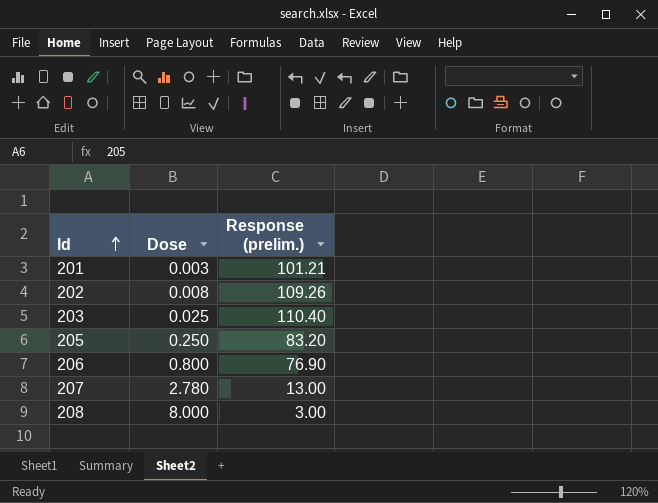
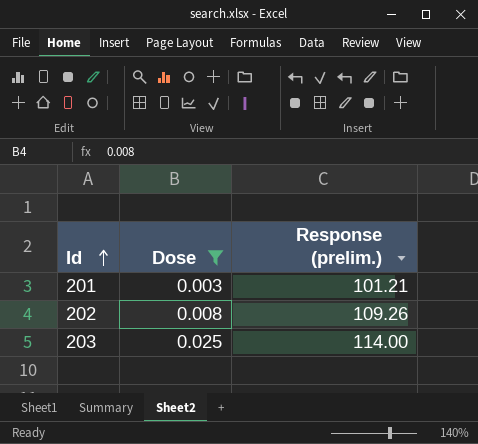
filter: none -> Dose <= 0.025
203 | Response (prelim.): 110.40 -> 114.00

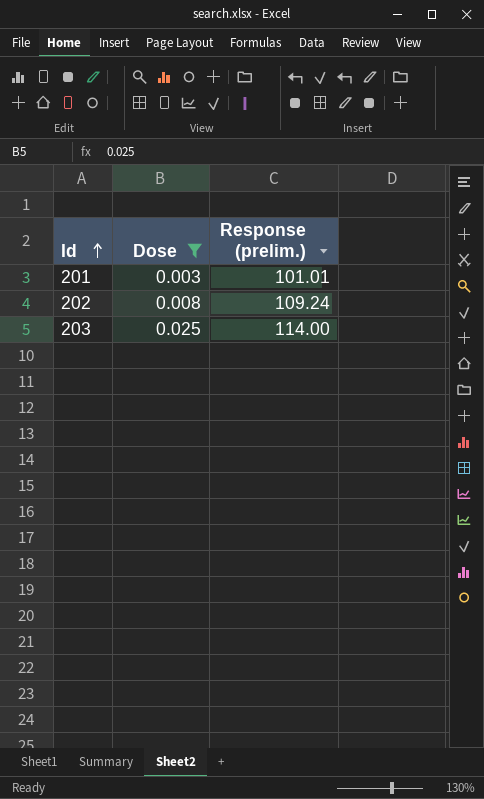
201 | Response (prelim.): 101.21 -> 101.01
202 | Response (prelim.): 109.26 -> 109.24

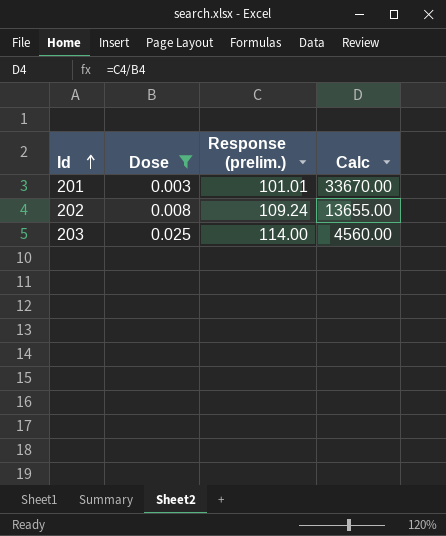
column Calc | formula: none -> [Response (prelim.)] / [Dose]

